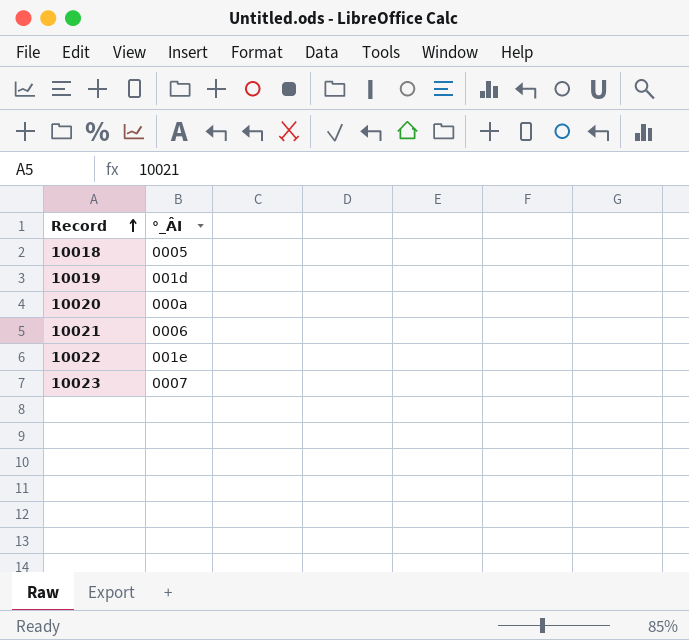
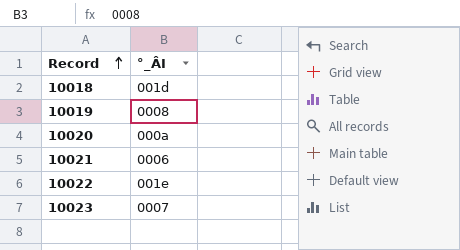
10018 | °_ÂI: 0005 -> 001d
10019 | °_ÂI: 001d -> 0008

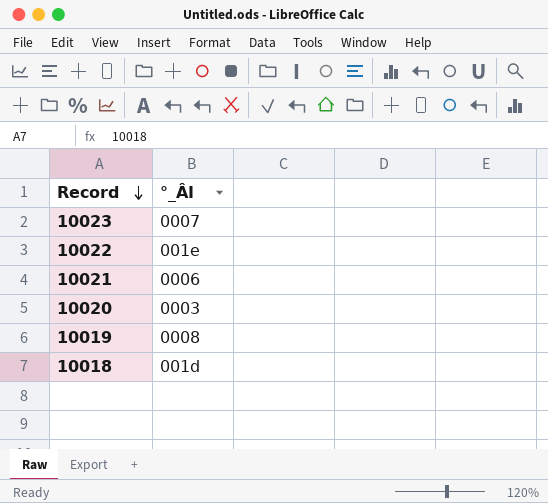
row order: Record ascending -> Record descending
10020 | °_ÂI: 000a -> 0003

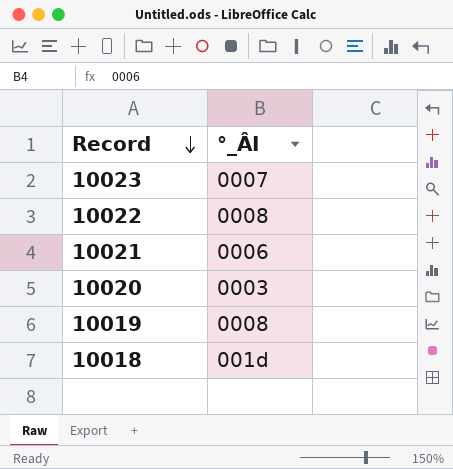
10022 | °_ÂI: 001e -> 0008

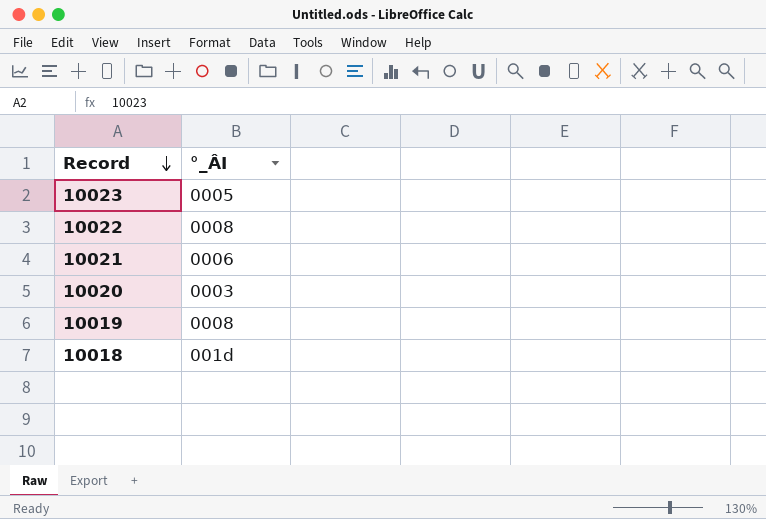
10023 | °_ÂI: 0007 -> 0005

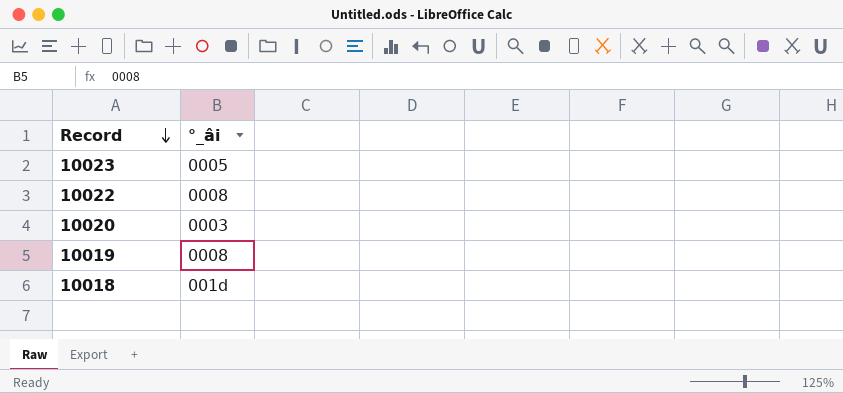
column name: °_ÂI -> °_âi
row 10021: 0006 -> none

